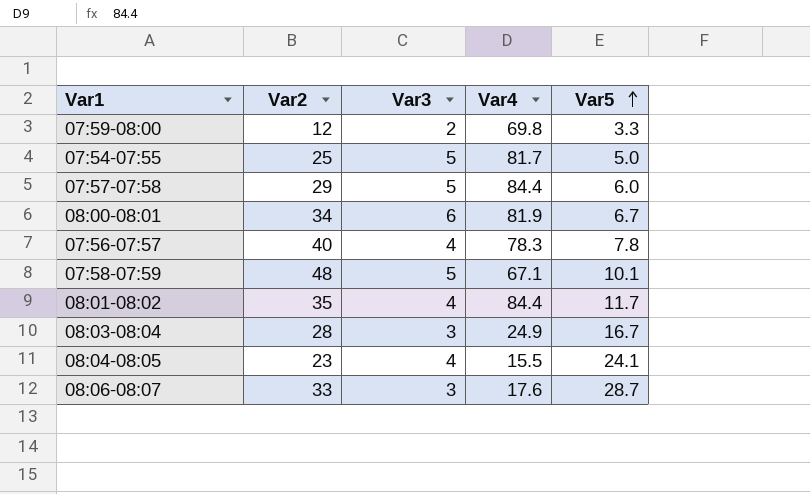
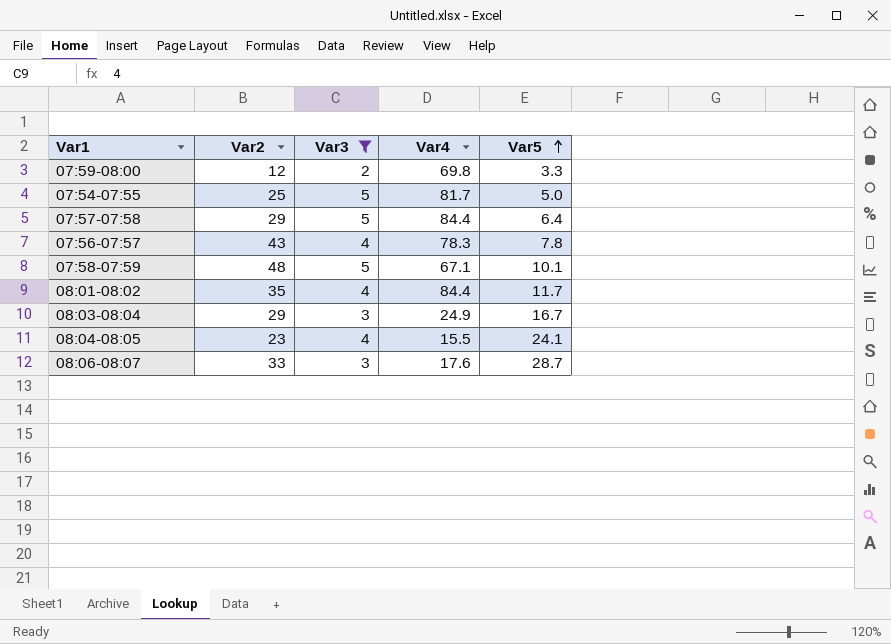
filter: none -> Var3 != 6
07:57-07:58 | Var5: 6.0 -> 6.4
07:56-07:57 | Var2: 40 -> 43
08:03-08:04 | Var2: 28 -> 29

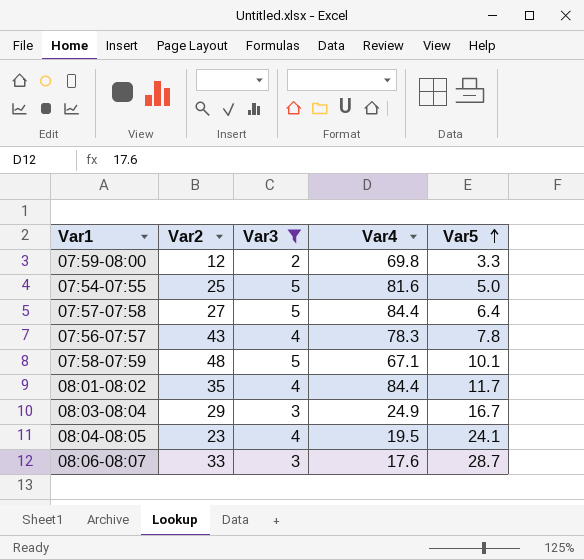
07:54-07:55 | Var4: 81.7 -> 81.6
07:57-07:58 | Var2: 29 -> 27
08:04-08:05 | Var4: 15.5 -> 19.5

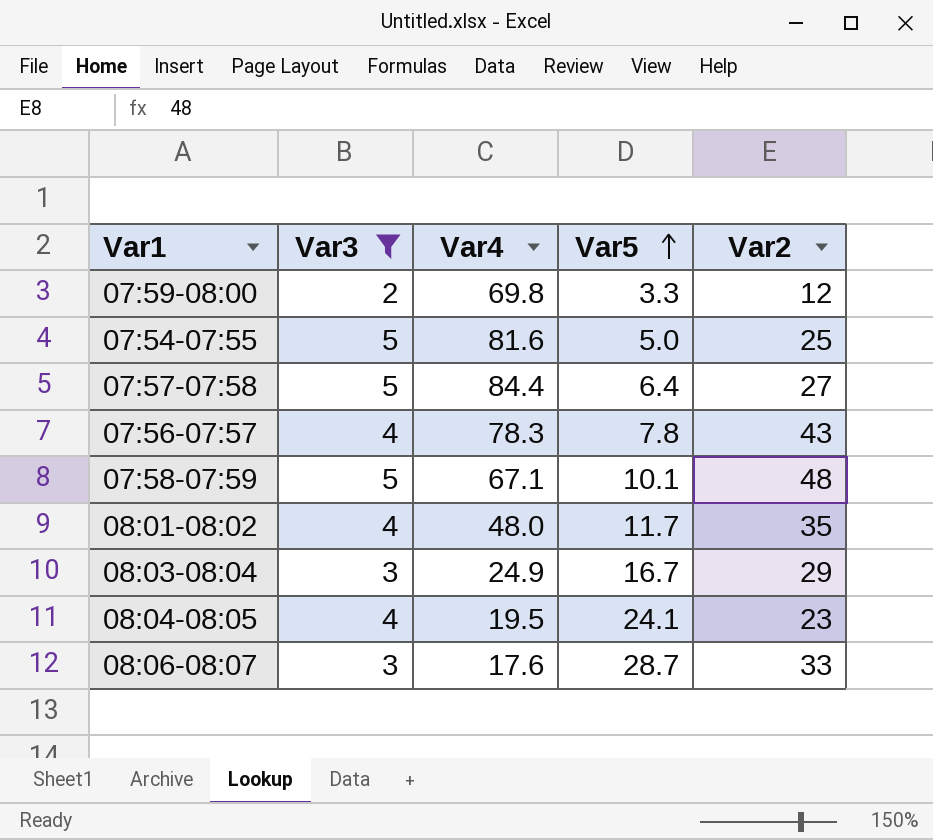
column Var2 | position: 2 -> 5
08:01-08:02 | Var4: 84.4 -> 48.0

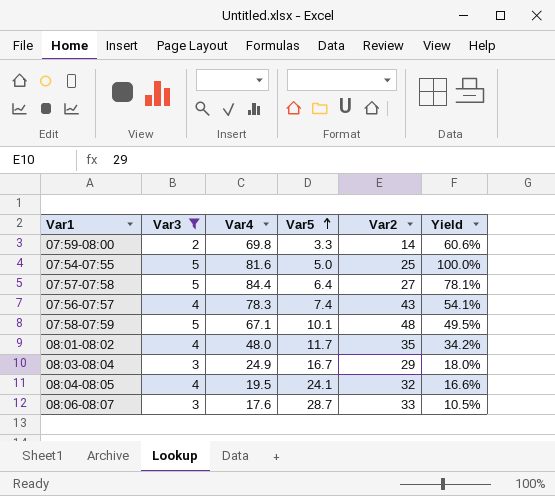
column Yield | formula: none -> [Var3] / [Var5]
07:59-08:00 | Var2: 12 -> 14
07:56-07:57 | Var5: 7.8 -> 7.4
08:04-08:05 | Var2: 23 -> 32

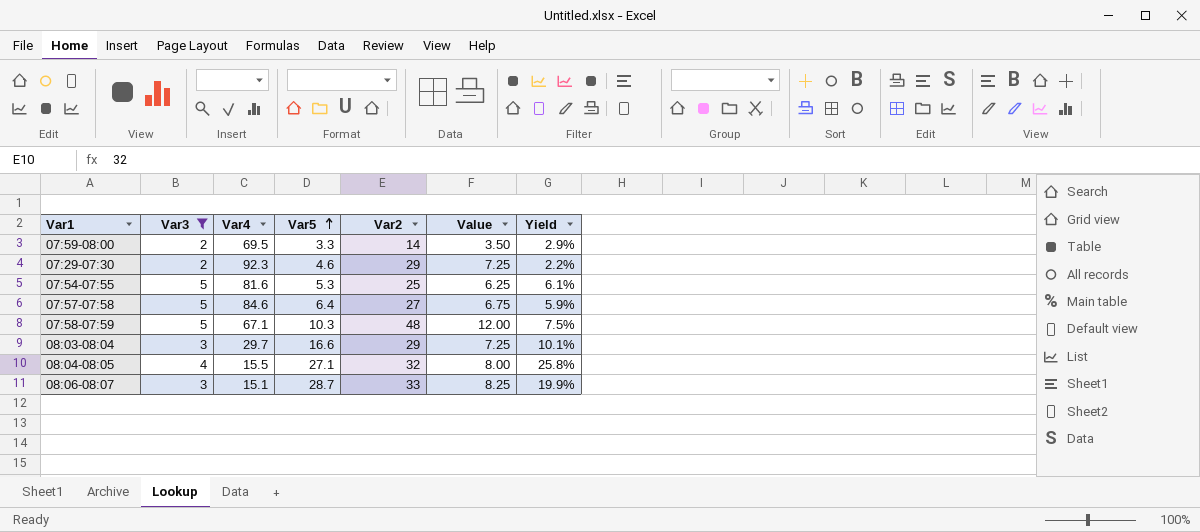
column Value | formula: none -> [Var2] * 0.25
column Yield | formula: [Var3] / [Var5] -> [Var3] / [Var4]
row 07:56-07:57: 4 | 78.3 | 7.4 | 43 | 54.1% -> none
row 08:01-08:02: 4 | 48.0 | 11.7 | 35 | 34.2% -> none
07:59-08:00 | Var4: 69.8 -> 69.5
row 07:29-07:30: none -> 2 | 92.3 | 4.6 | 29 | 7.25 | 2.2%
07:54-07:55 | Var5: 5.0 -> 5.3
07:57-07:58 | Var4: 84.4 -> 84.6
07:58-07:59 | Var5: 10.1 -> 10.3
08:03-08:04 | Var4: 24.9 -> 29.7
08:03-08:04 | Var5: 16.7 -> 16.6
08:04-08:05 | Var4: 19.5 -> 15.5
08:04-08:05 | Var5: 24.1 -> 27.1
08:06-08:07 | Var4: 17.6 -> 15.1

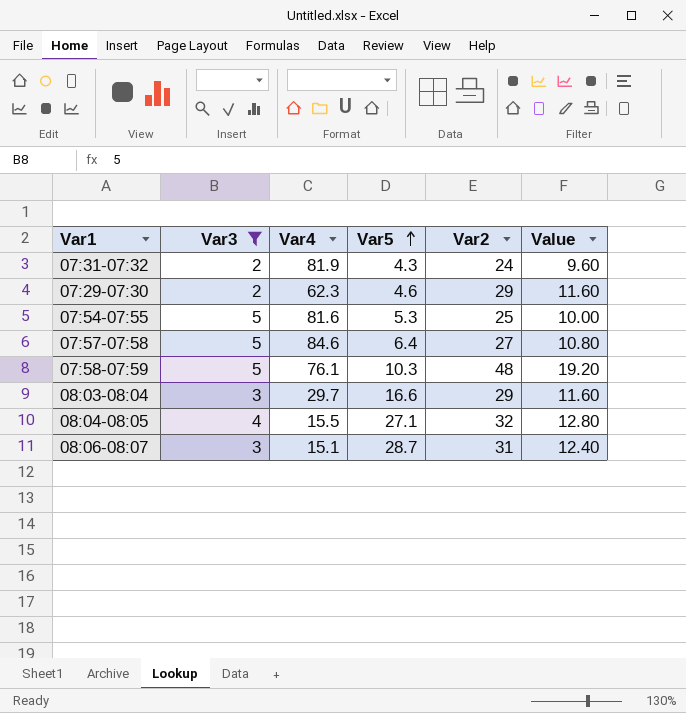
column Yield | formula: [Var3] / [Var4] -> none
column Value | formula: [Var2] * 0.25 -> [Var2] * 0.4
row 07:59-08:00: 2 | 69.5 | 3.3 | 14 | 3.50 | 2.9% -> none
row 07:31-07:32: none -> 2 | 81.9 | 4.3 | 24 | 9.60
07:29-07:30 | Var4: 92.3 -> 62.3
07:58-07:59 | Var4: 67.1 -> 76.1
08:06-08:07 | Var2: 33 -> 31

